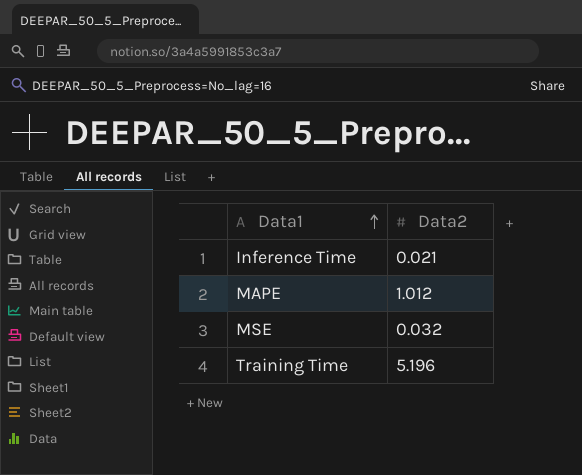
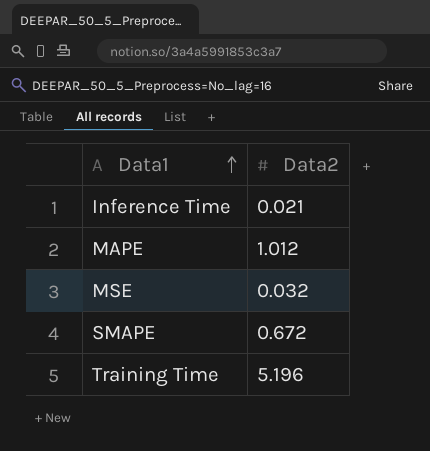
row SMAPE: none -> 0.672

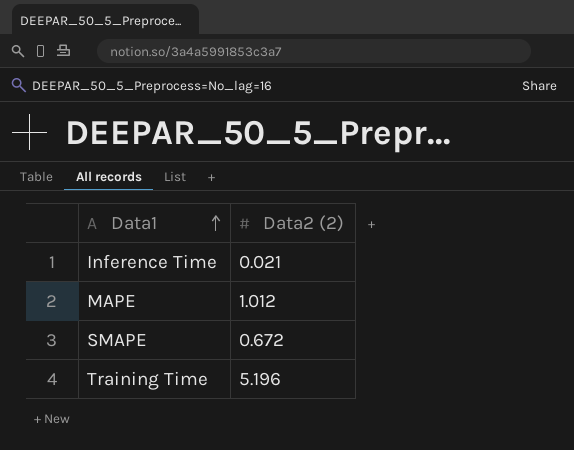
column name: Data2 -> Data2 (2)
row MSE: 0.032 -> none

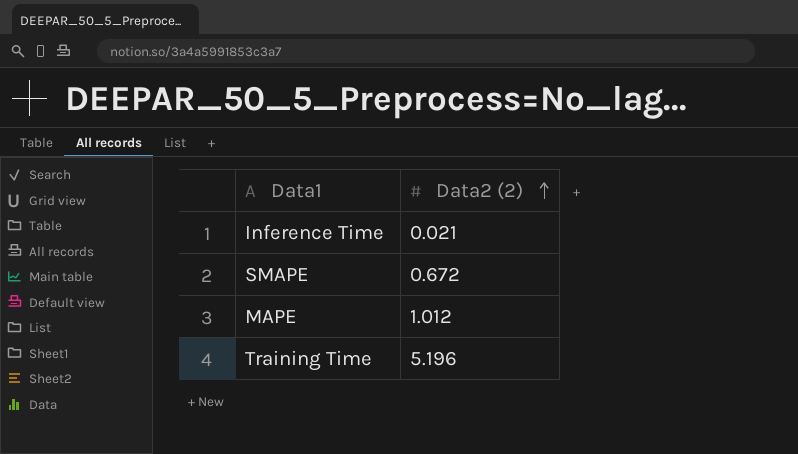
row order: Data1 ascending -> Data2 (2) ascending

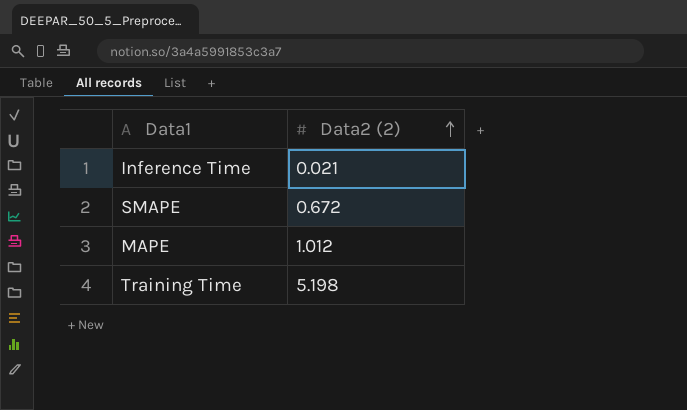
Training Time | Data2 (2): 5.196 -> 5.198

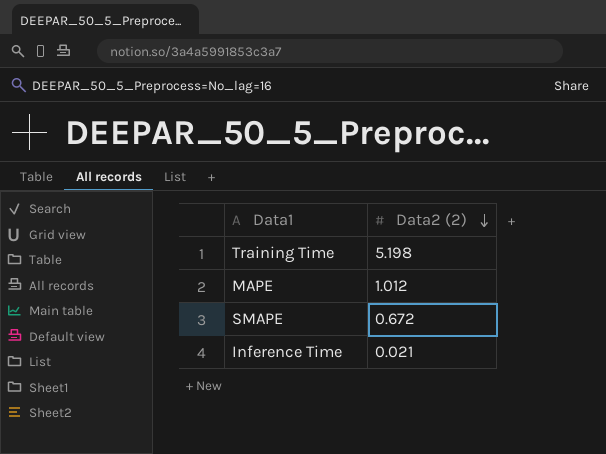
row order: Data2 (2) ascending -> Data2 (2) descending

